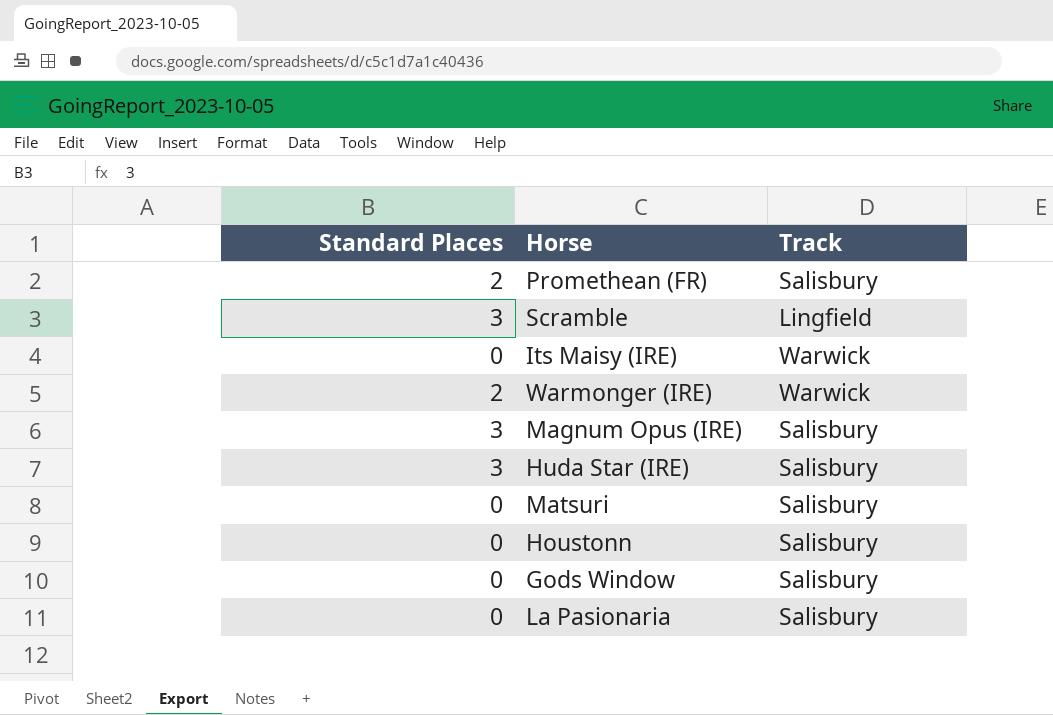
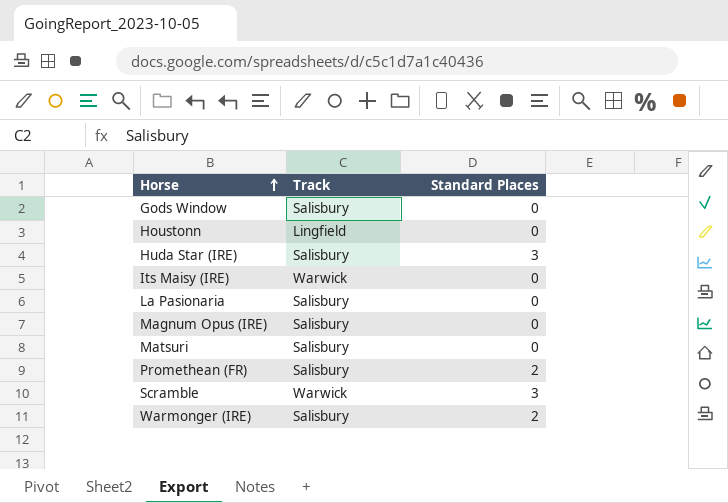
row order: none -> Horse ascending
column Standard Places | position: 1 -> 3
Houstonn | Track: Salisbury -> Lingfield
Magnum Opus (IRE) | Standard Places: 3 -> 0
Scramble | Track: Lingfield -> Warwick
Warmonger (IRE) | Track: Warwick -> Salisbury

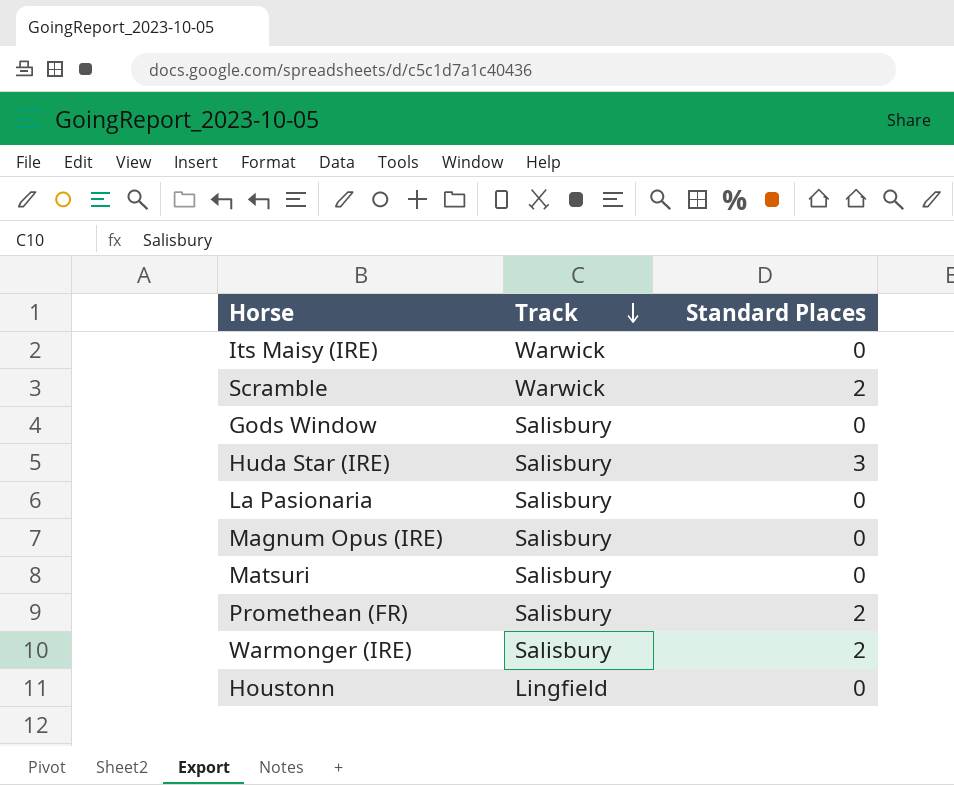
row order: Horse ascending -> Track descending
Scramble | Standard Places: 3 -> 2

